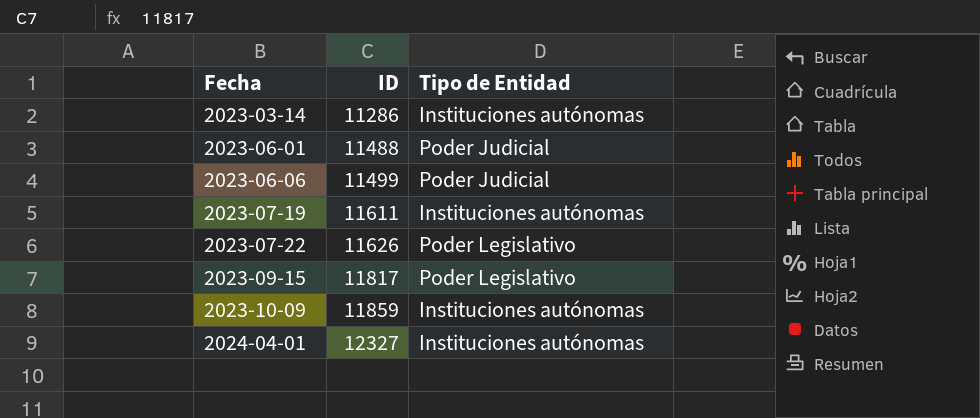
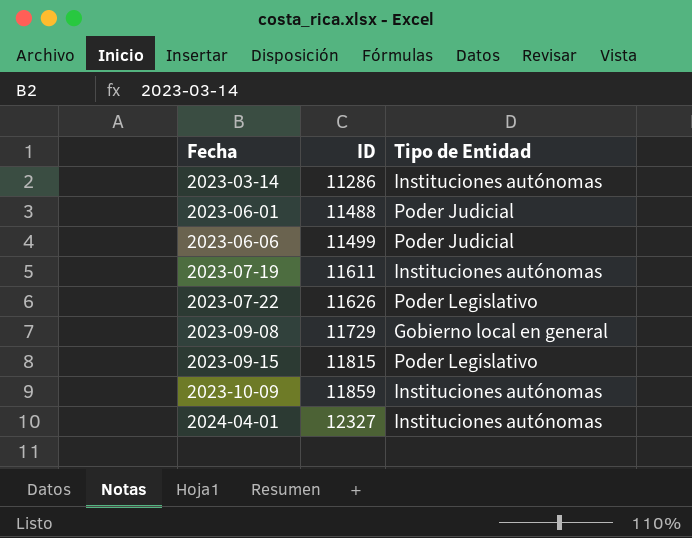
row 2023-09-08: none -> 11729 | Gobierno local en general
2023-09-15 | ID: 11817 -> 11815

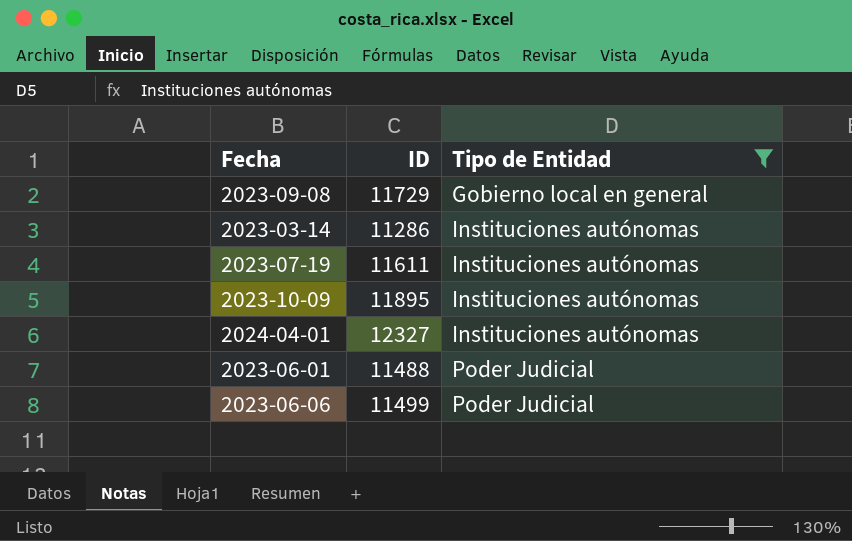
filter: none -> Tipo de Entidad != Poder Legislativo
row order: Fecha ascending -> Tipo de Entidad ascending
2023-10-09 | ID: 11859 -> 11895

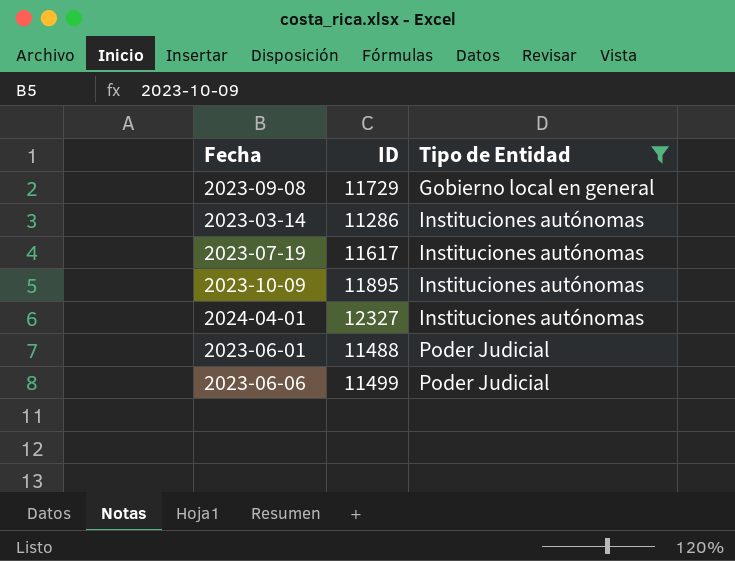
2023-07-19 | ID: 11611 -> 11617

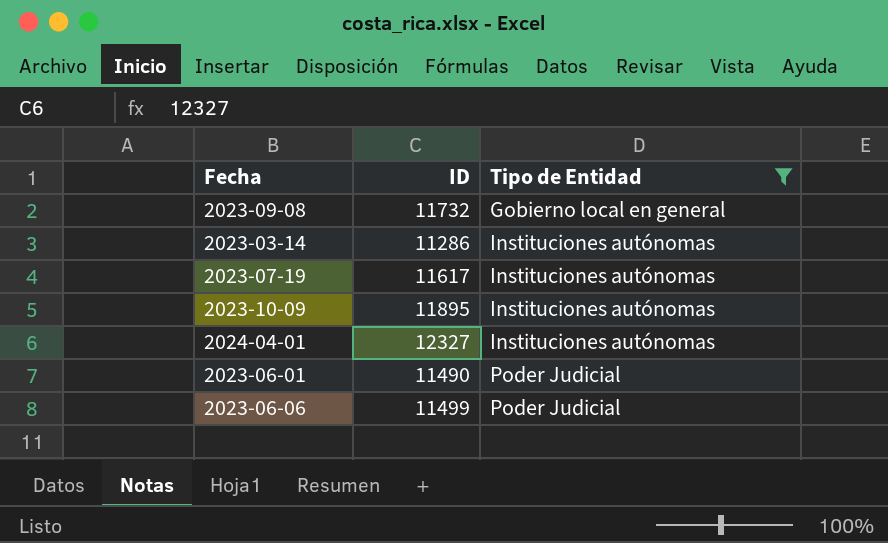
2023-09-08 | ID: 11729 -> 11732
2023-06-01 | ID: 11488 -> 11490

